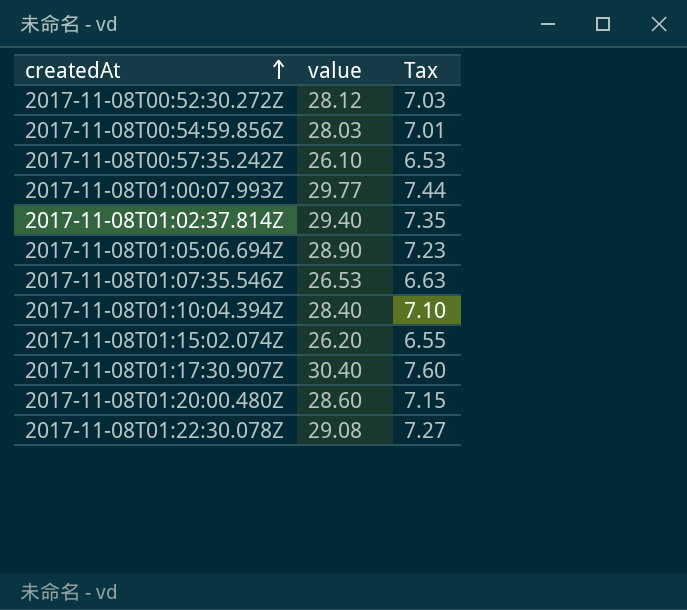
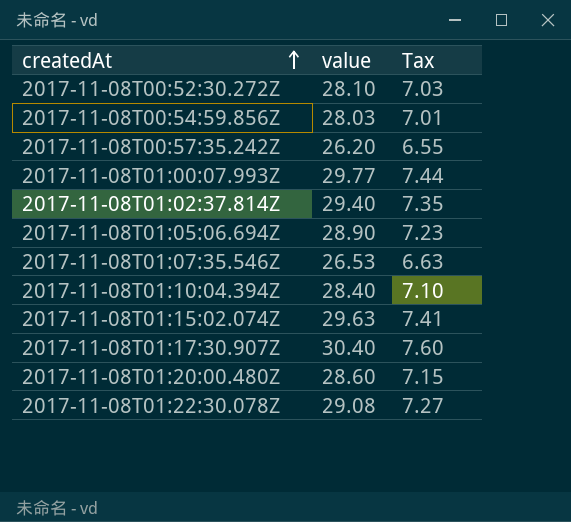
2017-11-08T00:52:30.272Z | value: 28.12 -> 28.10
2017-11-08T00:57:35.242Z | value: 26.10 -> 26.20
2017-11-08T00:57:35.242Z | Tax: 6.53 -> 6.55
2017-11-08T01:15:02.074Z | value: 26.20 -> 29.63
2017-11-08T01:15:02.074Z | Tax: 6.55 -> 7.41

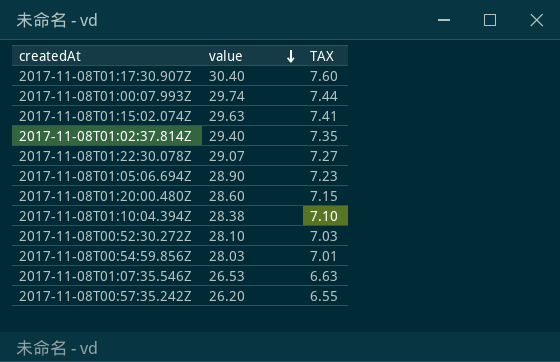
row order: createdAt ascending -> value descending
column name: Tax -> TAX
2017-11-08T01:00:07.993Z | value: 29.77 -> 29.74
2017-11-08T01:22:30.078Z | value: 29.08 -> 29.07
2017-11-08T01:10:04.394Z | value: 28.40 -> 28.38

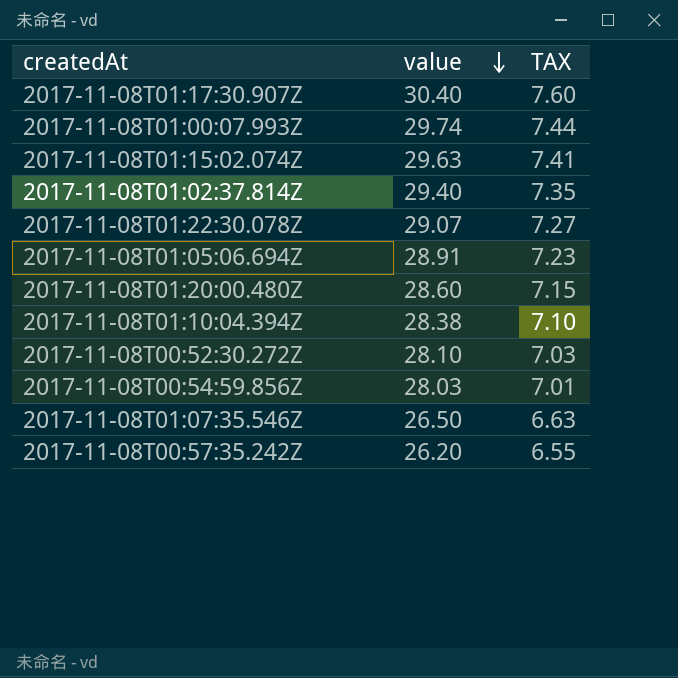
2017-11-08T01:05:06.694Z | value: 28.90 -> 28.91
2017-11-08T01:07:35.546Z | value: 26.53 -> 26.50

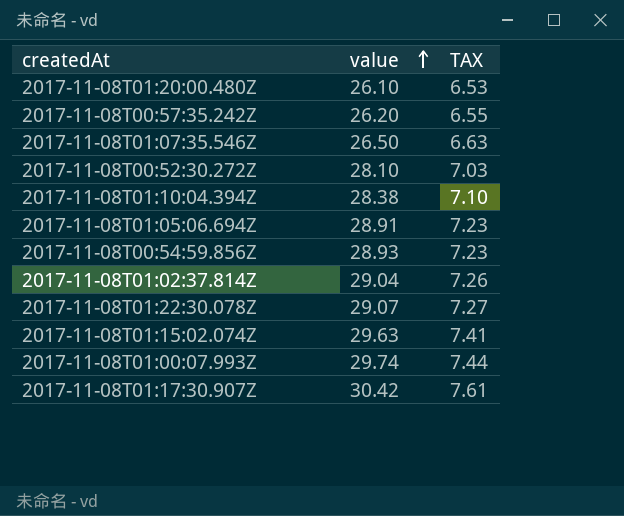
row order: value descending -> value ascending
2017-11-08T01:20:00.480Z | value: 28.60 -> 26.10
2017-11-08T01:20:00.480Z | TAX: 7.15 -> 6.53
2017-11-08T00:54:59.856Z | value: 28.03 -> 28.93
2017-11-08T00:54:59.856Z | TAX: 7.01 -> 7.23
2017-11-08T01:02:37.814Z | value: 29.40 -> 29.04
2017-11-08T01:02:37.814Z | TAX: 7.35 -> 7.26
2017-11-08T01:17:30.907Z | value: 30.40 -> 30.42
2017-11-08T01:17:30.907Z | TAX: 7.60 -> 7.61

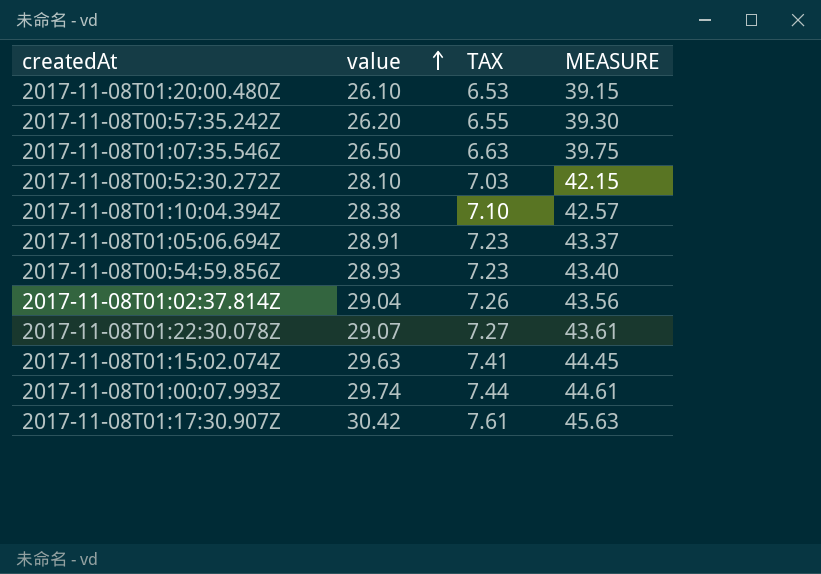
column MEASURE | formula: none -> [value] * 1.5

